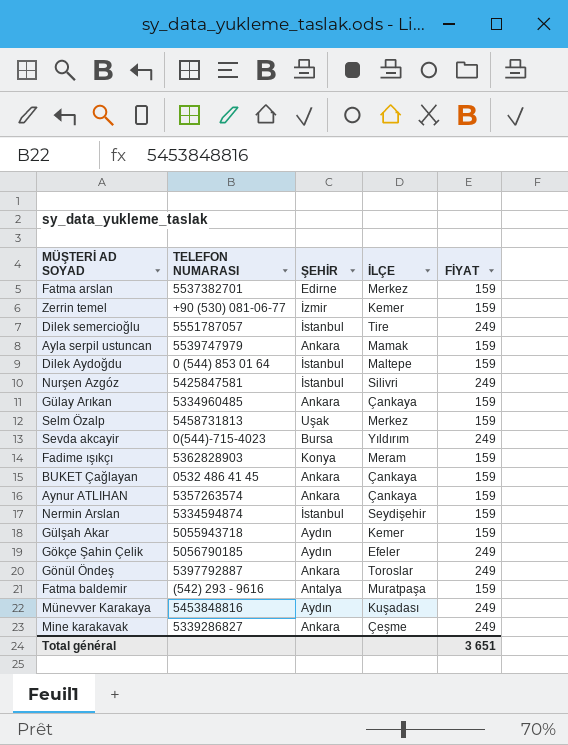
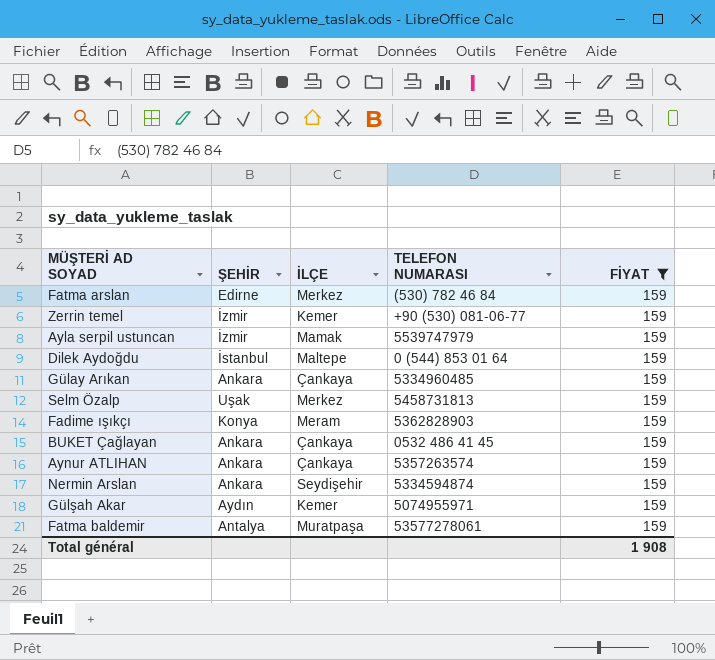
filter: none -> FİYAT = 159
column TELEFON NUMARASI | position: 2 -> 4
Fatma arslan | TELEFON NUMARASI: 5537382701 -> (530) 782 46 84
Ayla serpil ustuncan | ŞEHİR: Ankara -> İzmir
Nermin Arslan | ŞEHİR: İstanbul -> Ankara
Gülşah Akar | TELEFON NUMARASI: 5055943718 -> 5074955971
Fatma baldemir | TELEFON NUMARASI: (542) 293 - 9616 -> 53577278061
Total général | FİYAT: 3 651 -> 1 908

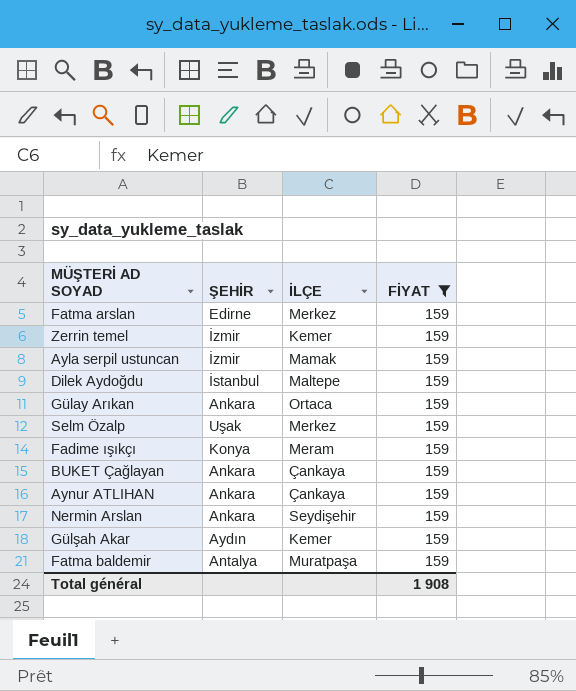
column TELEFON NUMARASI | position: 4 -> none
Gülay Arıkan | İLÇE: Çankaya -> Ortaca

